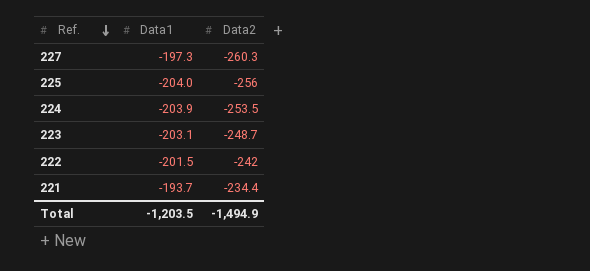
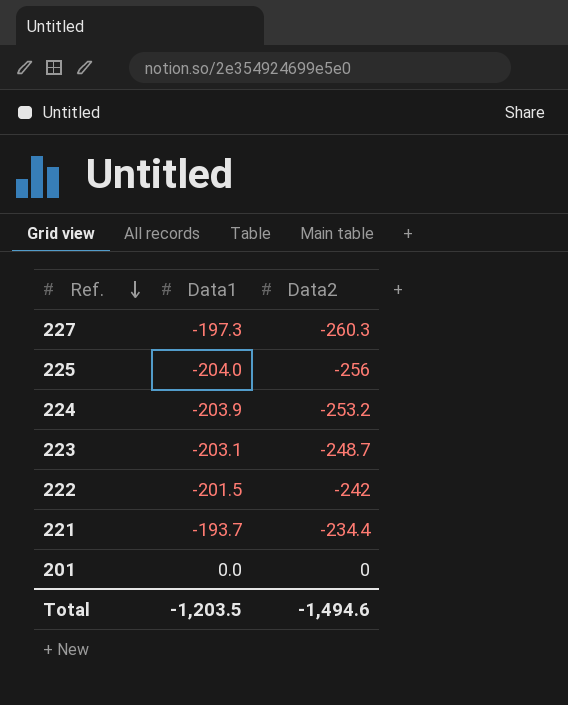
224 | Data2: -253.5 -> -253.2
row 201: none -> 0.0 | 0
Total | Data2: -1,494.9 -> -1,494.6

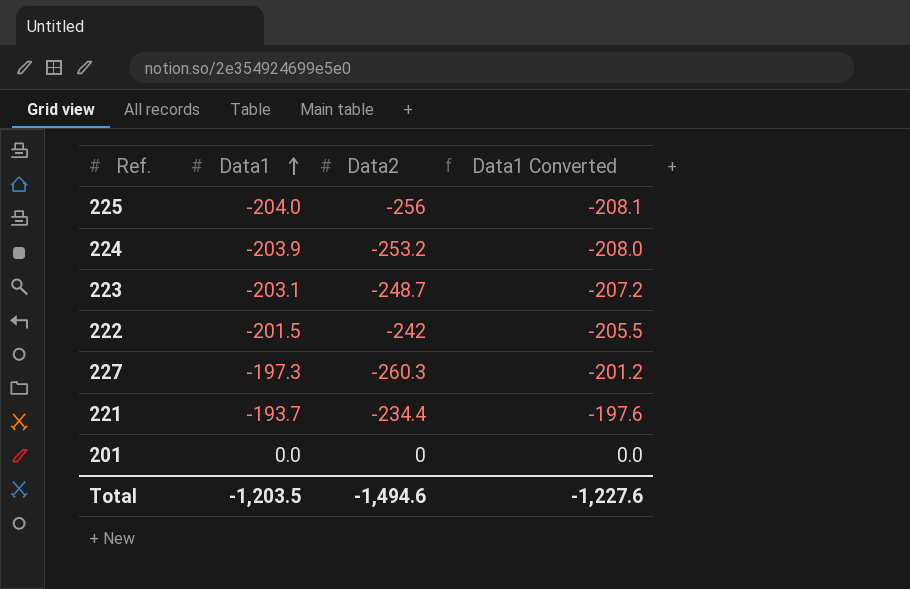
row order: Ref. descending -> Data1 ascending
column Data1 Converted | formula: none -> [Data1] * 1.02

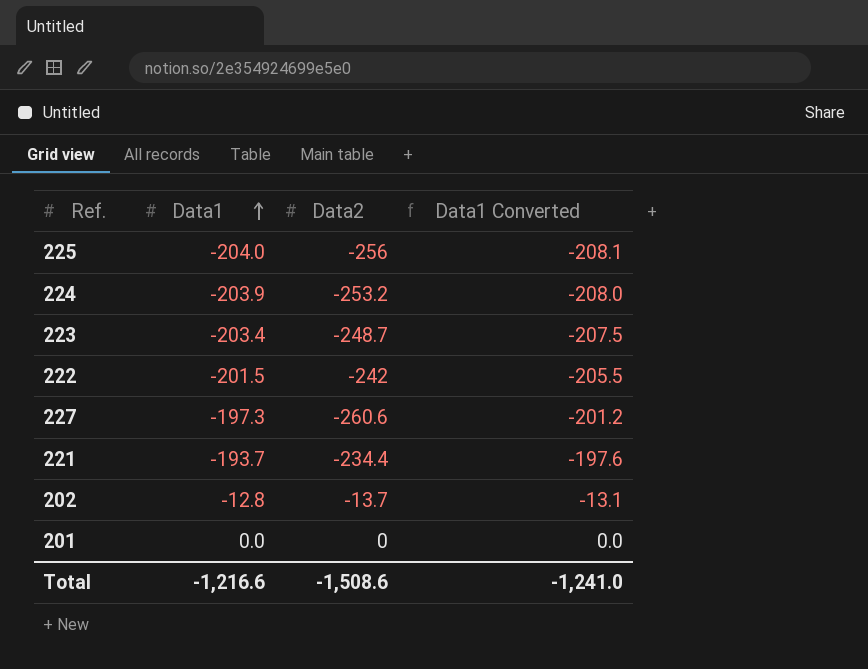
223 | Data1: -203.1 -> -203.4
223 | Data1 Converted: -207.2 -> -207.5
227 | Data2: -260.3 -> -260.6
row 202: none -> -12.8 | -13.7 | -13.1
Total | Data1: -1,203.5 -> -1,216.6
Total | Data2: -1,494.6 -> -1,508.6
Total | Data1 Converted: -1,227.6 -> -1,241.0

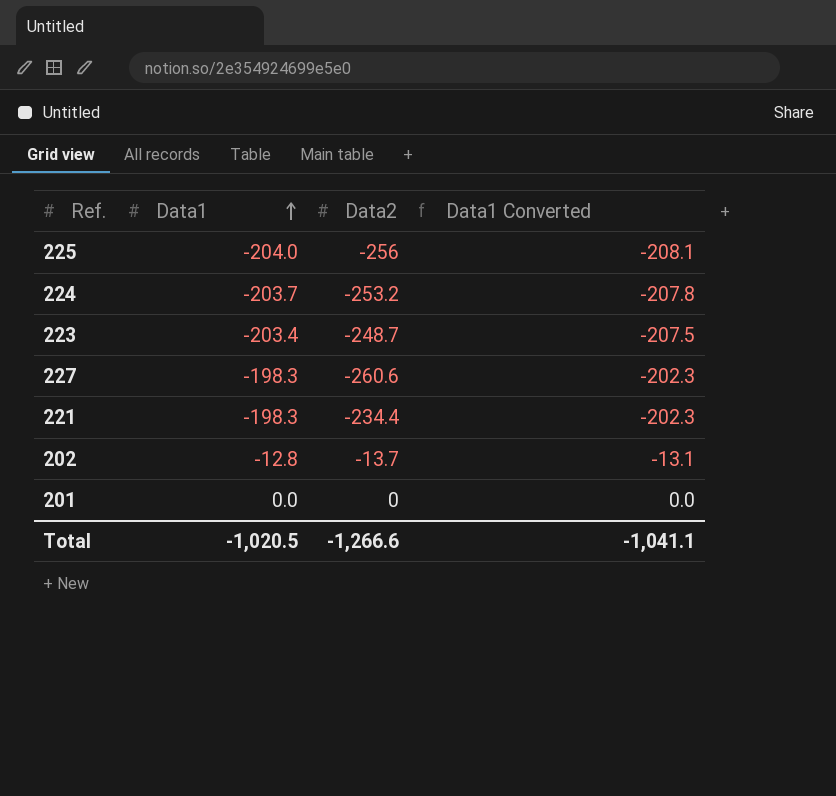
row 222: -201.5 | -242 | -205.5 -> none
224 | Data1: -203.9 -> -203.7
224 | Data1 Converted: -208.0 -> -207.8
227 | Data1: -197.3 -> -198.3
227 | Data1 Converted: -201.2 -> -202.3
221 | Data1: -193.7 -> -198.3
221 | Data1 Converted: -197.6 -> -202.3
Total | Data1: -1,216.6 -> -1,020.5
Total | Data2: -1,508.6 -> -1,266.6
Total | Data1 Converted: -1,241.0 -> -1,041.1

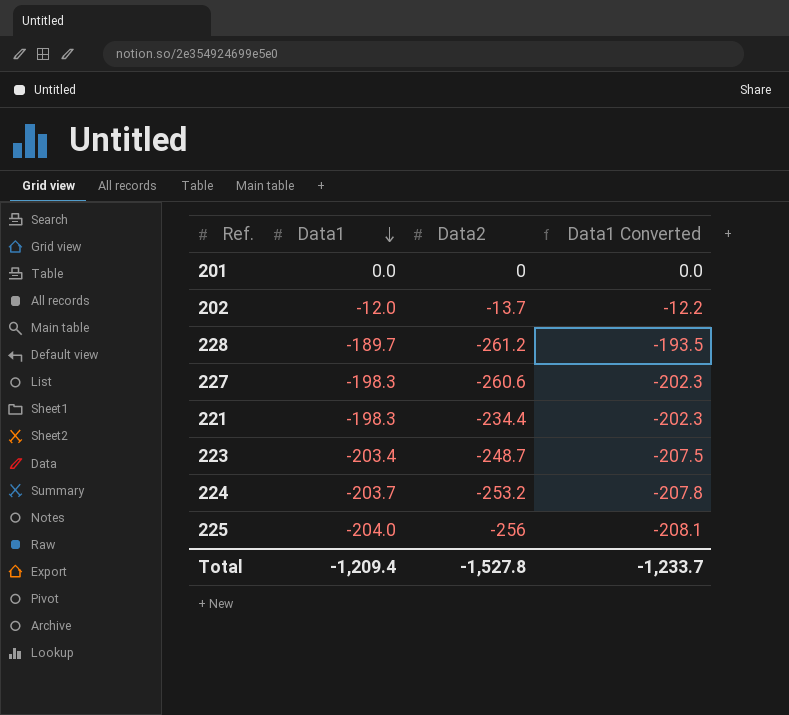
row order: Data1 ascending -> Data1 descending
202 | Data1: -12.8 -> -12.0
202 | Data1 Converted: -13.1 -> -12.2
row 228: none -> -189.7 | -261.2 | -193.5
Total | Data1: -1,020.5 -> -1,209.4
Total | Data2: -1,266.6 -> -1,527.8
Total | Data1 Converted: -1,041.1 -> -1,233.7

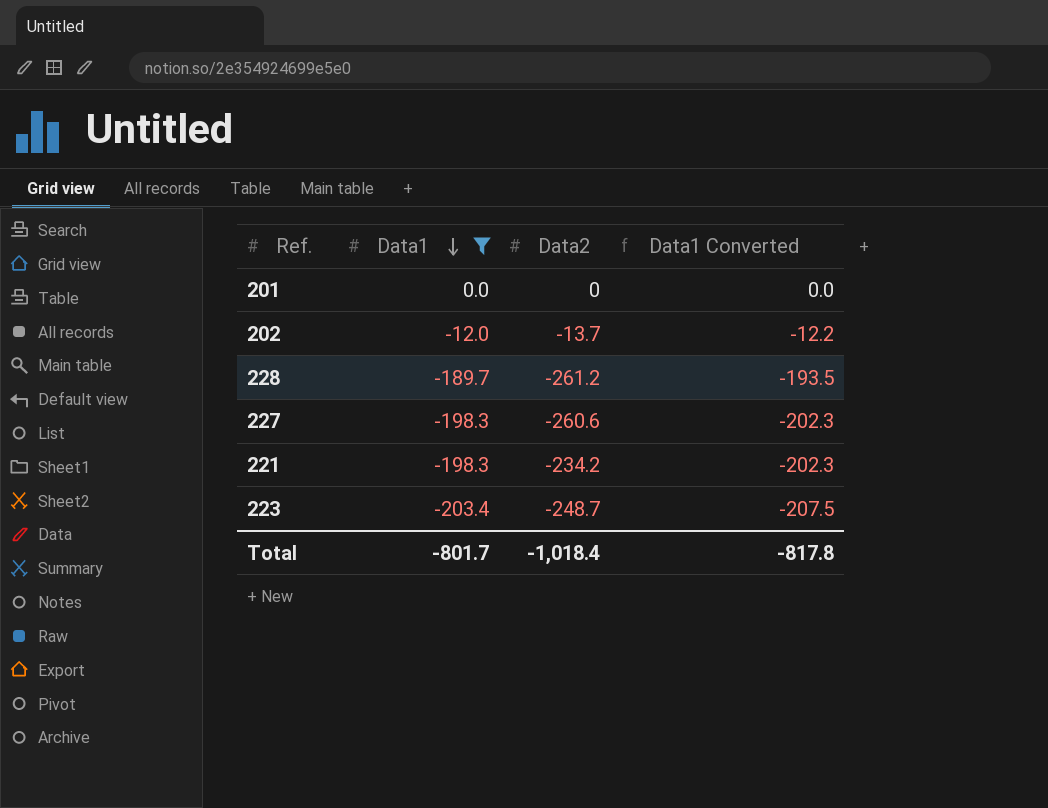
filter: none -> Data1 >= -203.4
221 | Data2: -234.4 -> -234.2
Total | Data1: -1,209.4 -> -801.7
Total | Data2: -1,527.8 -> -1,018.4
Total | Data1 Converted: -1,233.7 -> -817.8

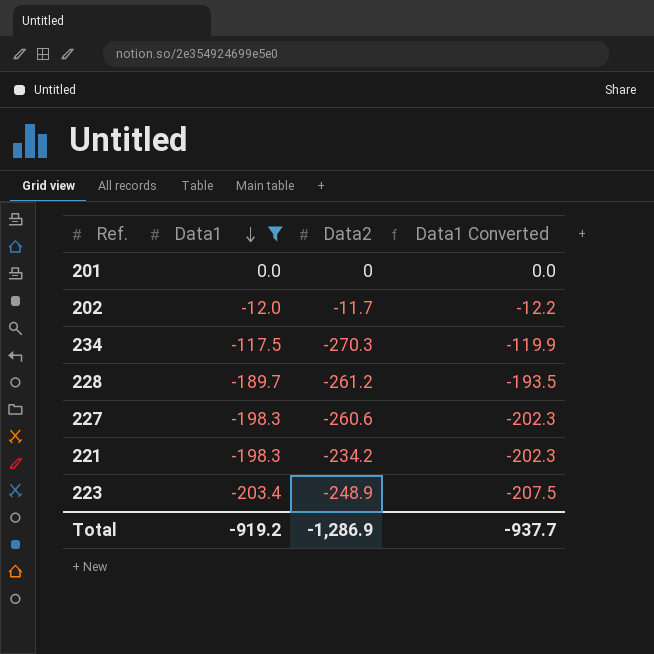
202 | Data2: -13.7 -> -11.7
row 234: none -> -117.5 | -270.3 | -119.9
223 | Data2: -248.7 -> -248.9
Total | Data1: -801.7 -> -919.2
Total | Data2: -1,018.4 -> -1,286.9
Total | Data1 Converted: -817.8 -> -937.7

